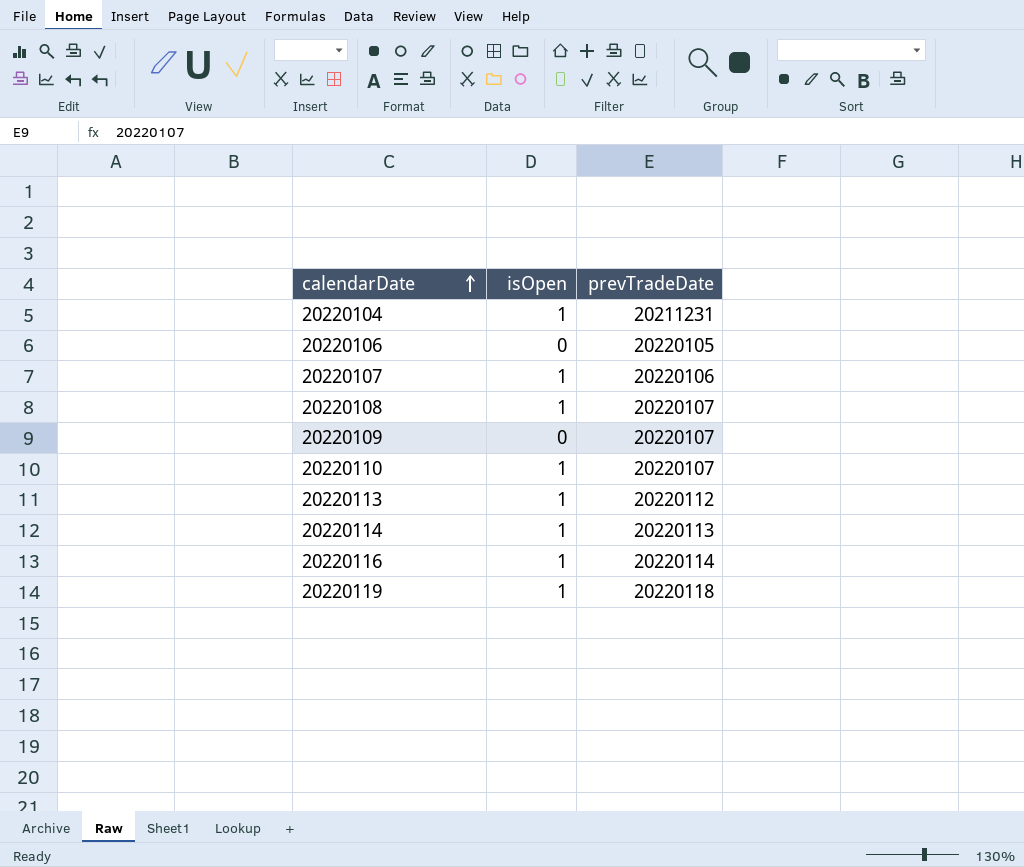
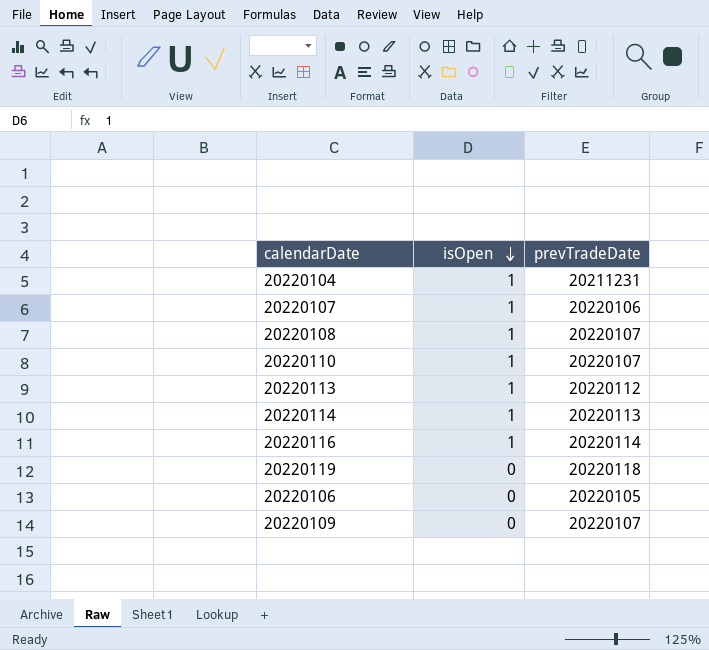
row order: calendarDate ascending -> isOpen descending
20220119 | isOpen: 1 -> 0

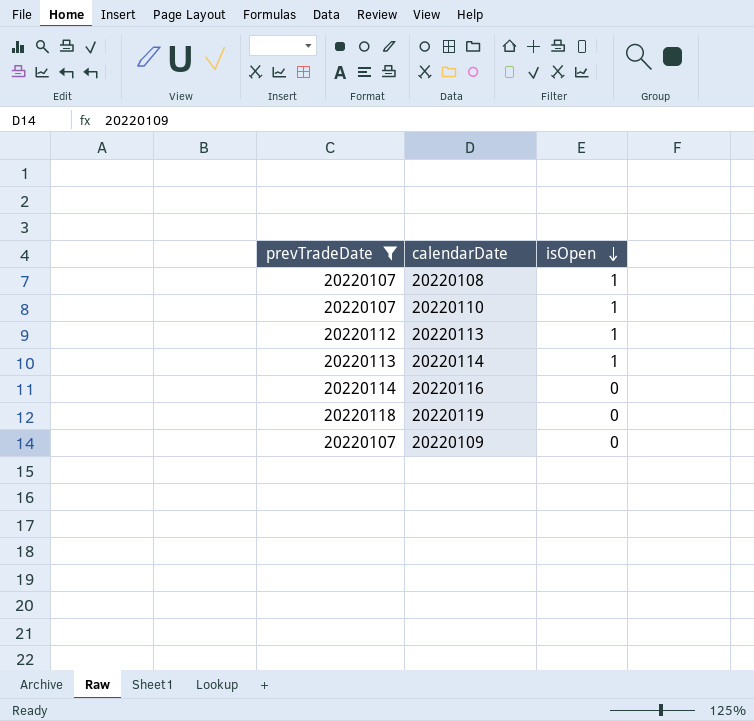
filter: none -> prevTradeDate >= 20220107
column prevTradeDate | position: 3 -> 1
20220116 | isOpen: 1 -> 0

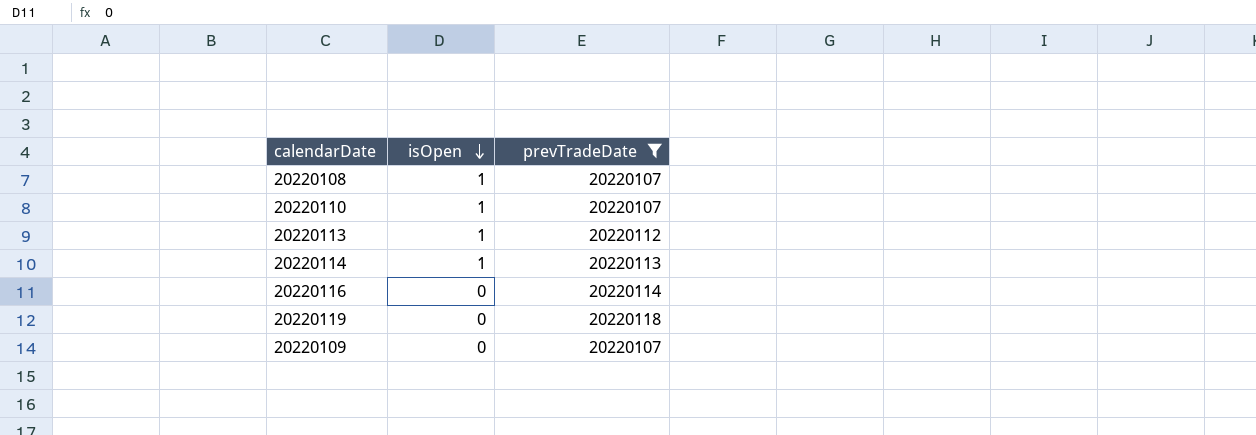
column prevTradeDate | position: 1 -> 3

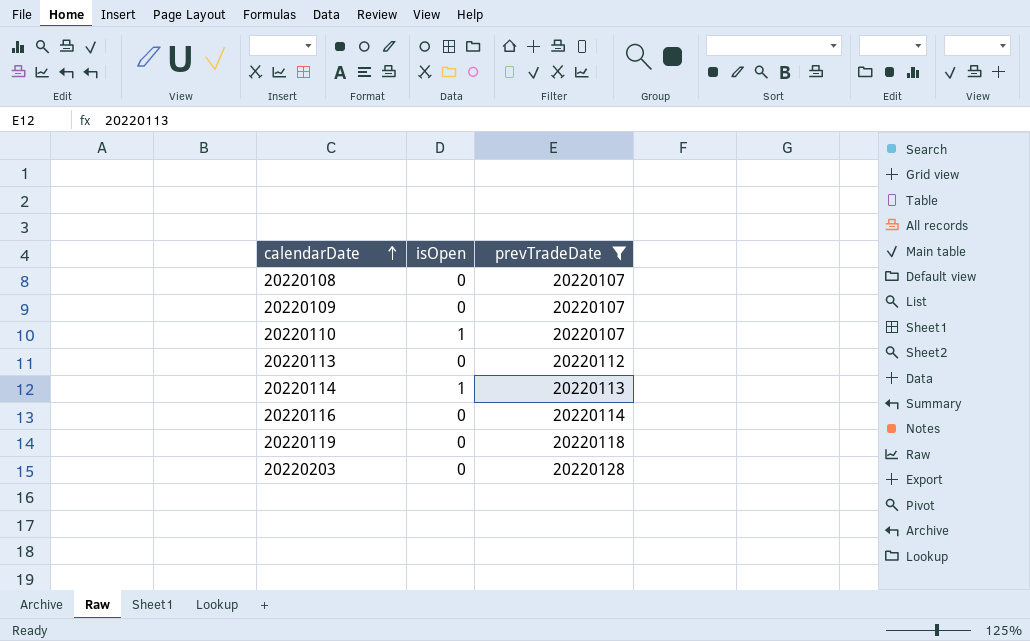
row order: isOpen descending -> calendarDate ascending
20220108 | isOpen: 1 -> 0
20220113 | isOpen: 1 -> 0
row 20220203: none -> 0 | 20220128

